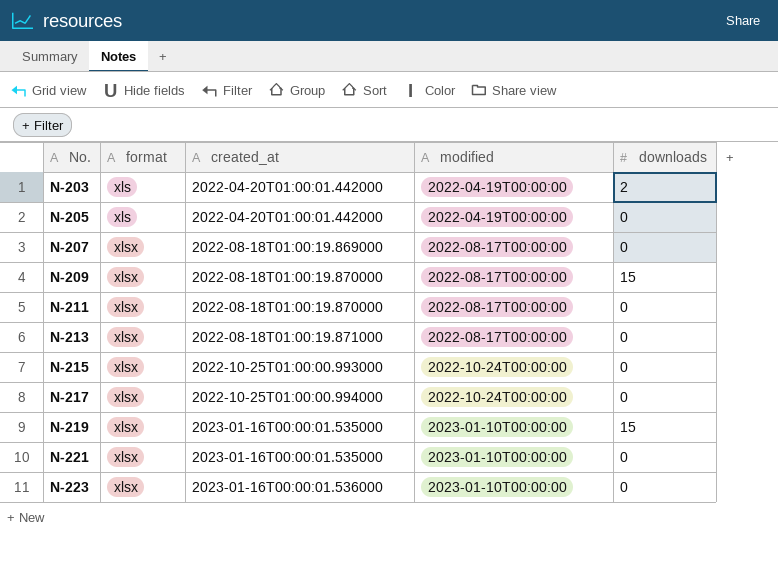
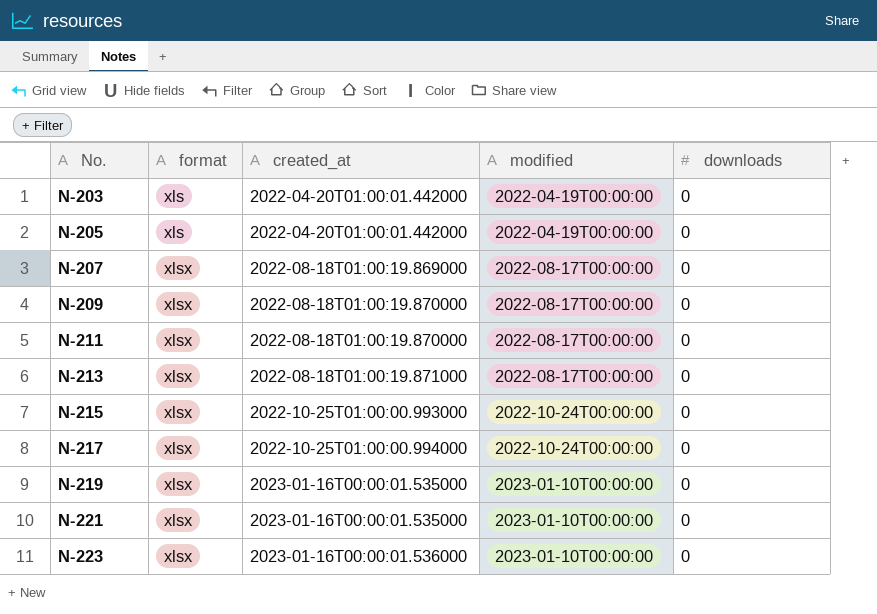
N-203 | downloads: 2 -> 0
N-209 | downloads: 15 -> 0
N-219 | downloads: 15 -> 0

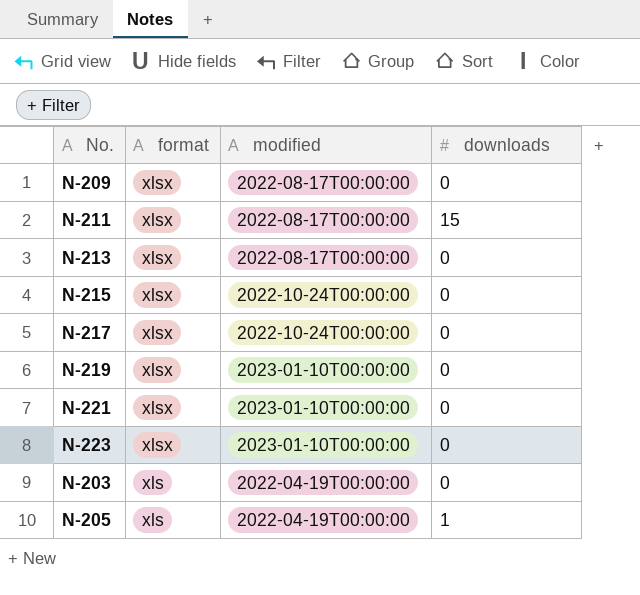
row order: No. ascending -> format descending
column created_at | position: 3 -> none
row N-207: xlsx | 2022-08-18T01:00:19.869000 | 2022-08-17T00:00:00 | 0 -> none
N-211 | downloads: 0 -> 15
N-205 | downloads: 0 -> 1

